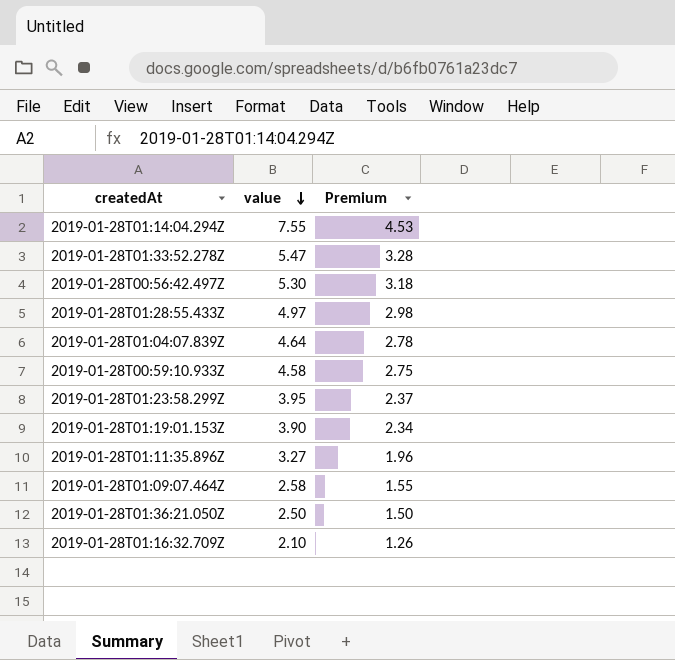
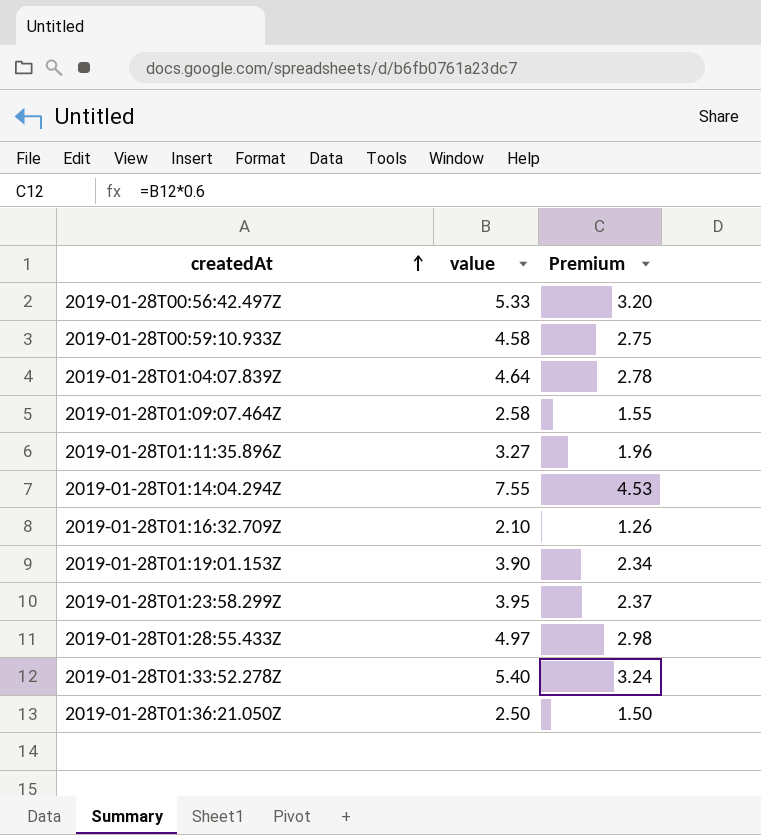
row order: value descending -> createdAt ascending
2019-01-28T00:56:42.497Z | value: 5.30 -> 5.33
2019-01-28T00:56:42.497Z | Premium: 3.18 -> 3.20
2019-01-28T01:33:52.278Z | value: 5.47 -> 5.40
2019-01-28T01:33:52.278Z | Premium: 3.28 -> 3.24

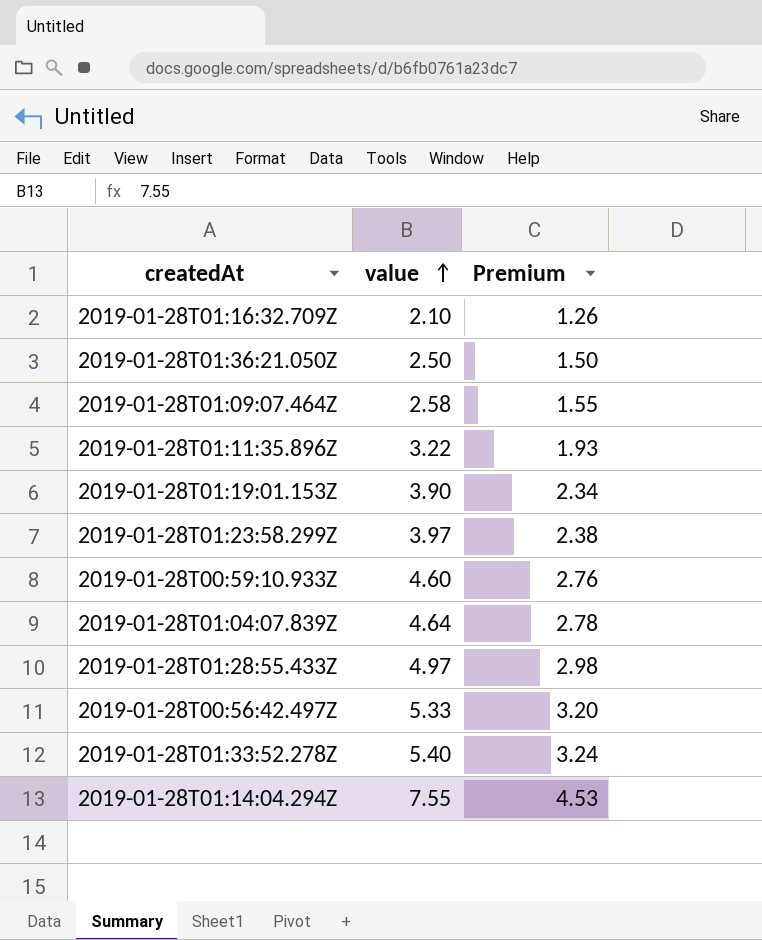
row order: createdAt ascending -> value ascending
2019-01-28T01:11:35.896Z | value: 3.27 -> 3.22
2019-01-28T01:11:35.896Z | Premium: 1.96 -> 1.93
2019-01-28T01:23:58.299Z | value: 3.95 -> 3.97
2019-01-28T01:23:58.299Z | Premium: 2.37 -> 2.38
2019-01-28T00:59:10.933Z | value: 4.58 -> 4.60
2019-01-28T00:59:10.933Z | Premium: 2.75 -> 2.76

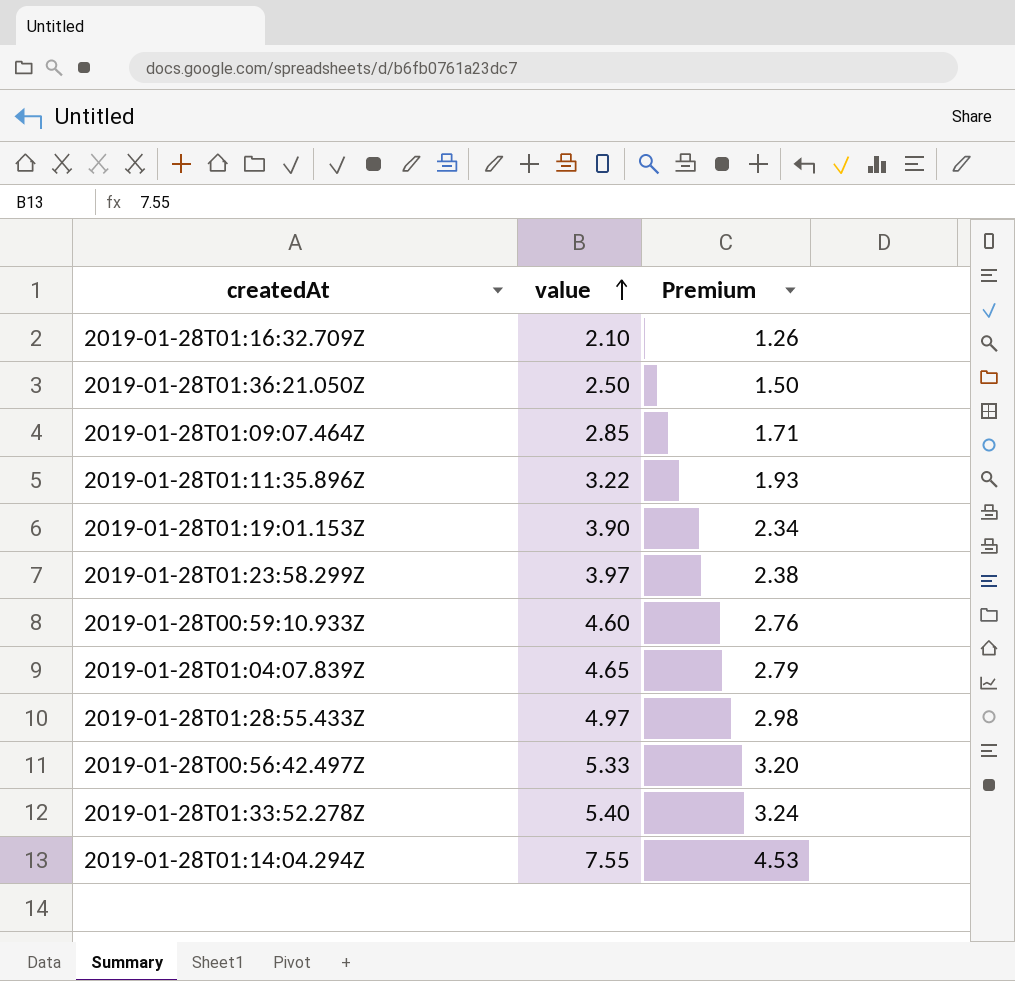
2019-01-28T01:09:07.464Z | value: 2.58 -> 2.85
2019-01-28T01:09:07.464Z | Premium: 1.55 -> 1.71
2019-01-28T01:04:07.839Z | value: 4.64 -> 4.65
2019-01-28T01:04:07.839Z | Premium: 2.78 -> 2.79

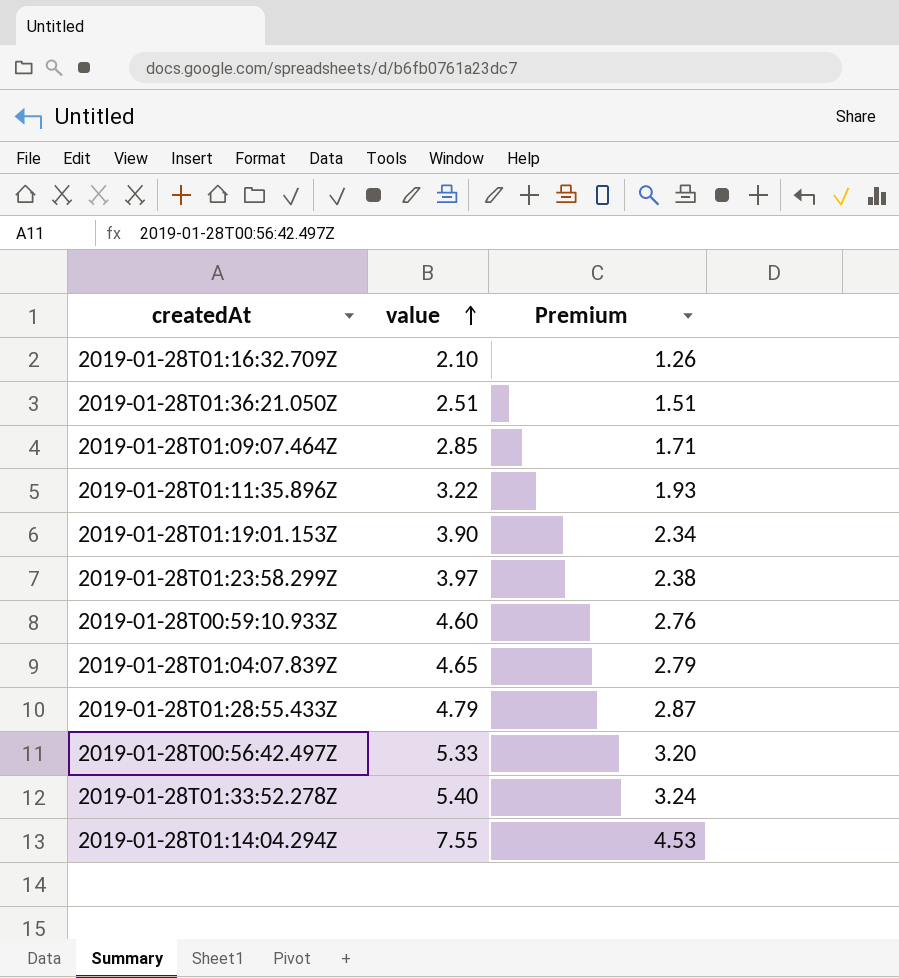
2019-01-28T01:36:21.050Z | value: 2.50 -> 2.51
2019-01-28T01:36:21.050Z | Premium: 1.50 -> 1.51
2019-01-28T01:28:55.433Z | value: 4.97 -> 4.79
2019-01-28T01:28:55.433Z | Premium: 2.98 -> 2.87

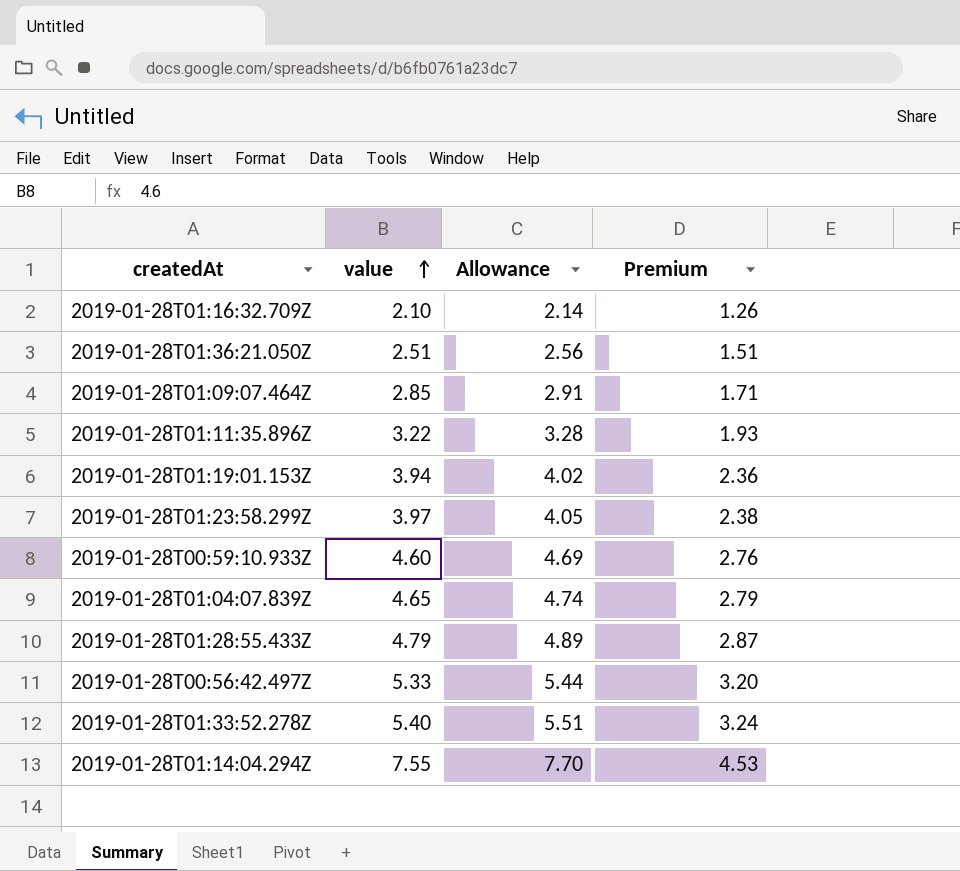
column Allowance | formula: none -> [value] * 1.02
2019-01-28T01:19:01.153Z | value: 3.90 -> 3.94
2019-01-28T01:19:01.153Z | Premium: 2.34 -> 2.36

